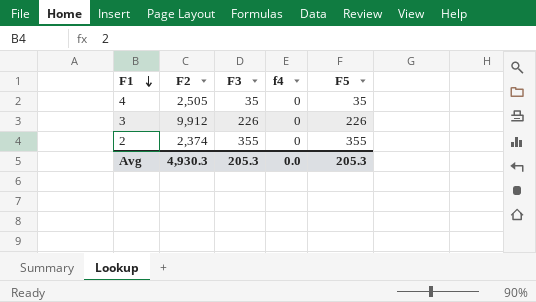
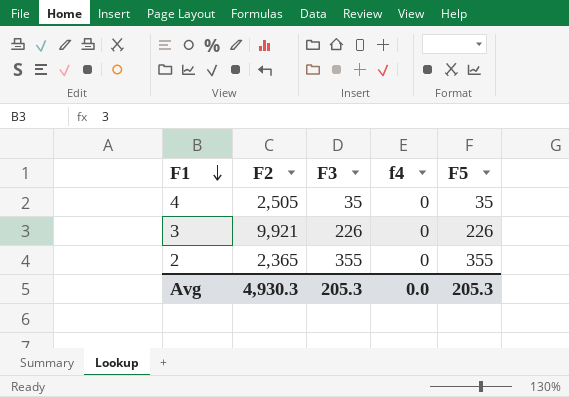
3 | F2: 9,912 -> 9,921
2 | F2: 2,374 -> 2,365

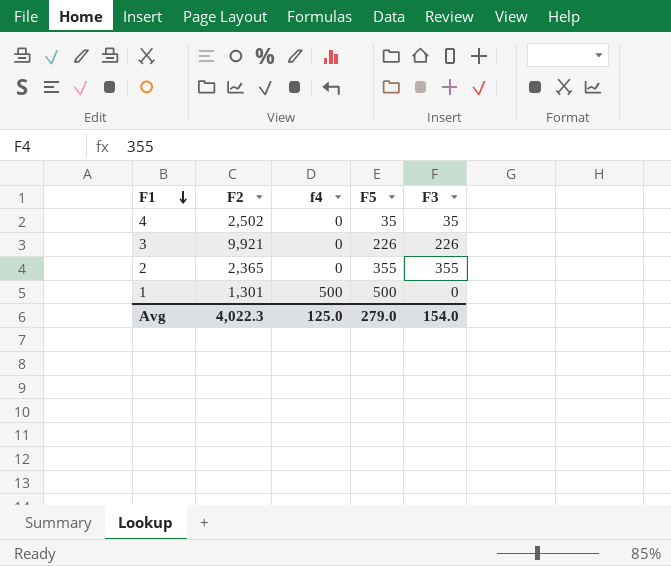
column F3 | position: 3 -> 5
4 | F2: 2,505 -> 2,502
row 1: none -> 1,301 | 500 | 500 | 0
Avg | F2: 4,930.3 -> 4,022.3
Avg | f4: 0.0 -> 125.0
Avg | F5: 205.3 -> 279.0
Avg | F3: 205.3 -> 154.0

